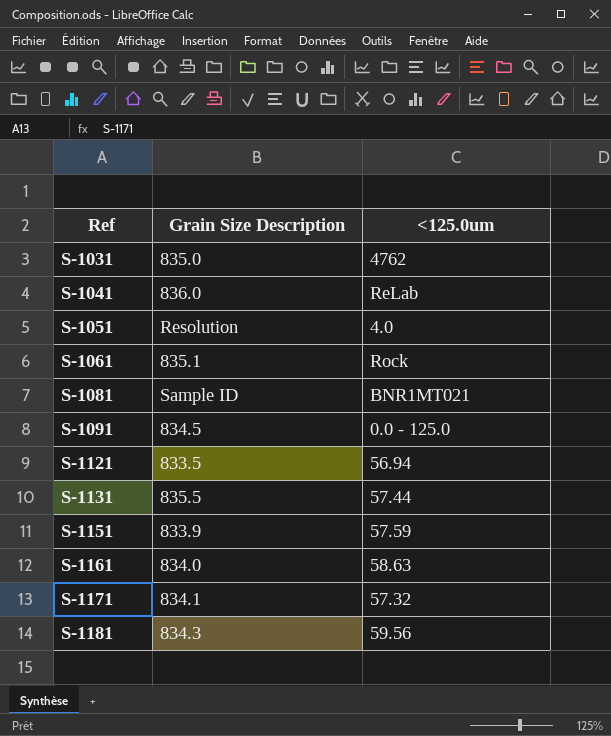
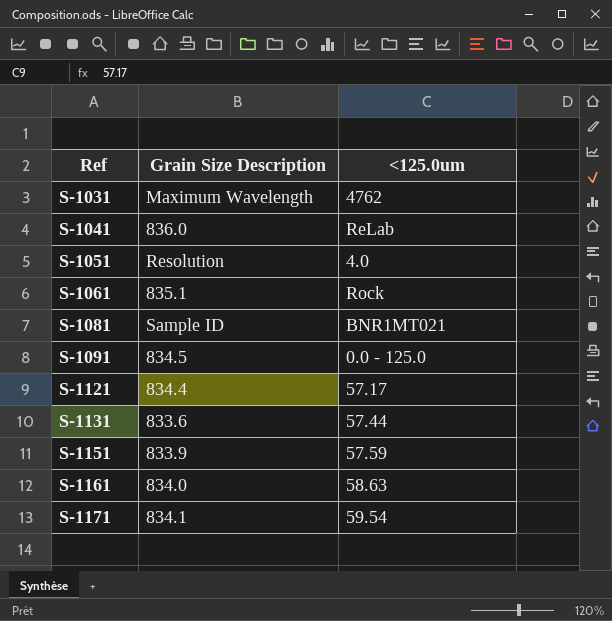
row S-1181: 834.3 | 59.56 -> none
S-1031 | Grain Size Description: 835.0 -> Maximum Wavelength
S-1121 | Grain Size Description: 833.5 -> 834.4
S-1121 | <125.0um: 56.94 -> 57.17
S-1131 | Grain Size Description: 835.5 -> 833.6
S-1171 | <125.0um: 57.32 -> 59.54

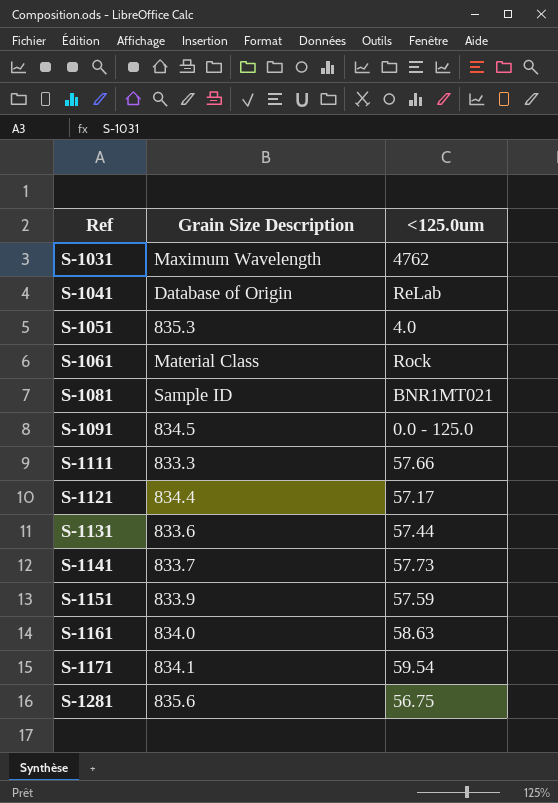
S-1041 | Grain Size Description: 836.0 -> Database of Origin
S-1051 | Grain Size Description: Resolution -> 835.3
S-1061 | Grain Size Description: 835.1 -> Material Class
row S-1111: none -> 833.3 | 57.66
row S-1141: none -> 833.7 | 57.73
row S-1281: none -> 835.6 | 56.75

